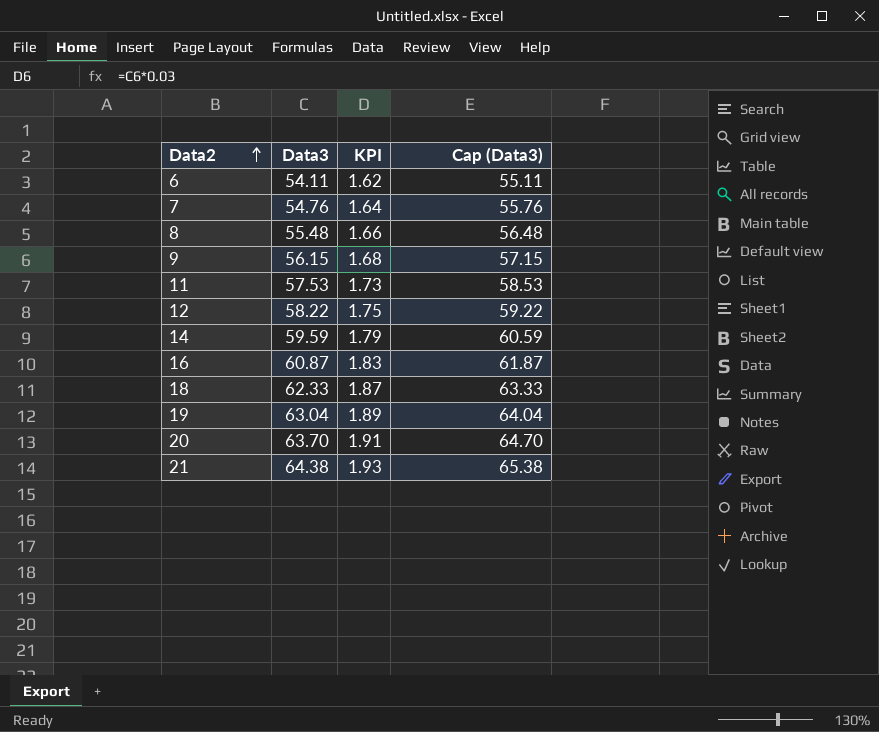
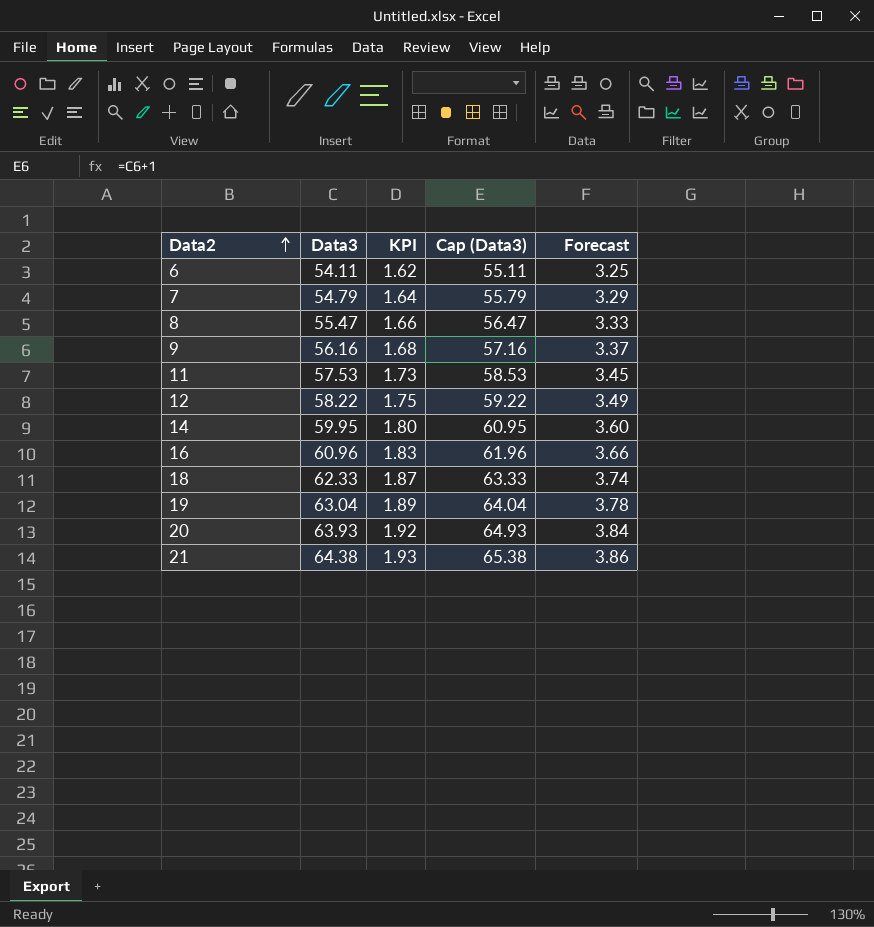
column Forecast | formula: none -> [Data3] * 0.06
7 | Data3: 54.76 -> 54.79
7 | Cap (Data3): 55.76 -> 55.79
8 | Data3: 55.48 -> 55.47
8 | Cap (Data3): 56.48 -> 56.47
9 | Data3: 56.15 -> 56.16
9 | Cap (Data3): 57.15 -> 57.16
14 | Data3: 59.59 -> 59.95
14 | KPI: 1.79 -> 1.80
14 | Cap (Data3): 60.59 -> 60.95
16 | Data3: 60.87 -> 60.96
16 | Cap (Data3): 61.87 -> 61.96
20 | Data3: 63.70 -> 63.93
20 | KPI: 1.91 -> 1.92
20 | Cap (Data3): 64.70 -> 64.93

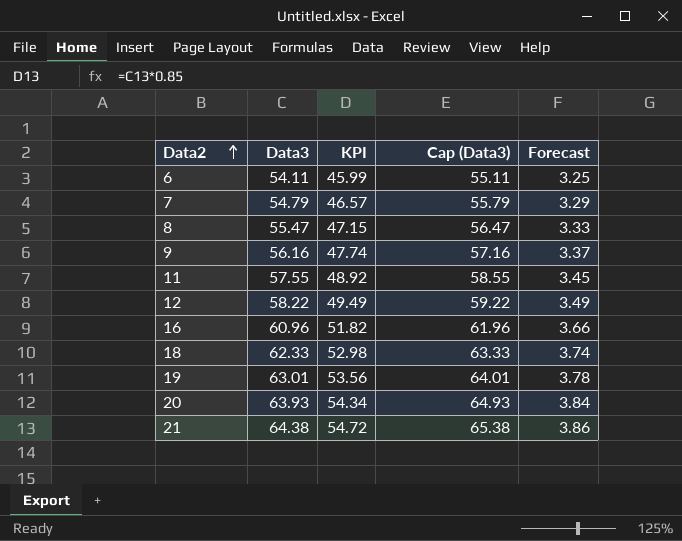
column KPI | formula: [Data3] * 0.03 -> [Data3] * 0.85
row 14: 59.95 | 1.80 | 60.95 | 3.60 -> none
11 | Data3: 57.53 -> 57.55
11 | Cap (Data3): 58.53 -> 58.55
19 | Data3: 63.04 -> 63.01
19 | Cap (Data3): 64.04 -> 64.01

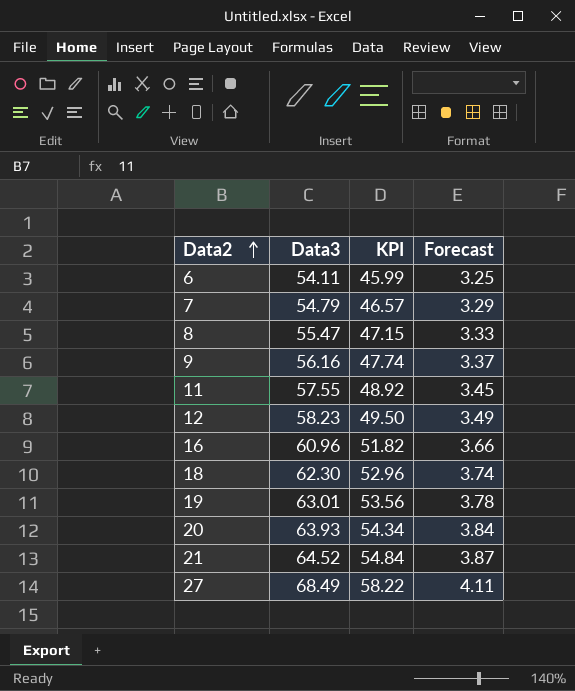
column Cap (Data3) | formula: [Data3] + 1 -> none
12 | Data3: 58.22 -> 58.23
12 | KPI: 49.49 -> 49.50
18 | Data3: 62.33 -> 62.30
18 | KPI: 52.98 -> 52.96
21 | Data3: 64.38 -> 64.52
21 | KPI: 54.72 -> 54.84
21 | Forecast: 3.86 -> 3.87
row 27: none -> 68.49 | 58.22 | 4.11

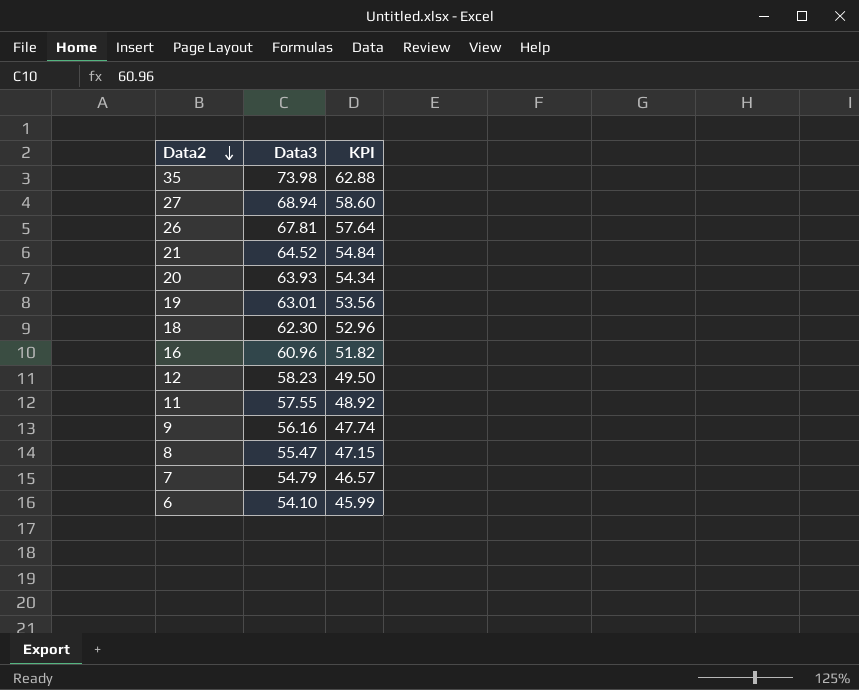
row order: Data2 ascending -> Data2 descending
column Forecast | formula: [Data3] * 0.06 -> none
row 35: none -> 73.98 | 62.88
27 | Data3: 68.49 -> 68.94
27 | KPI: 58.22 -> 58.60
row 26: none -> 67.81 | 57.64
6 | Data3: 54.11 -> 54.10

